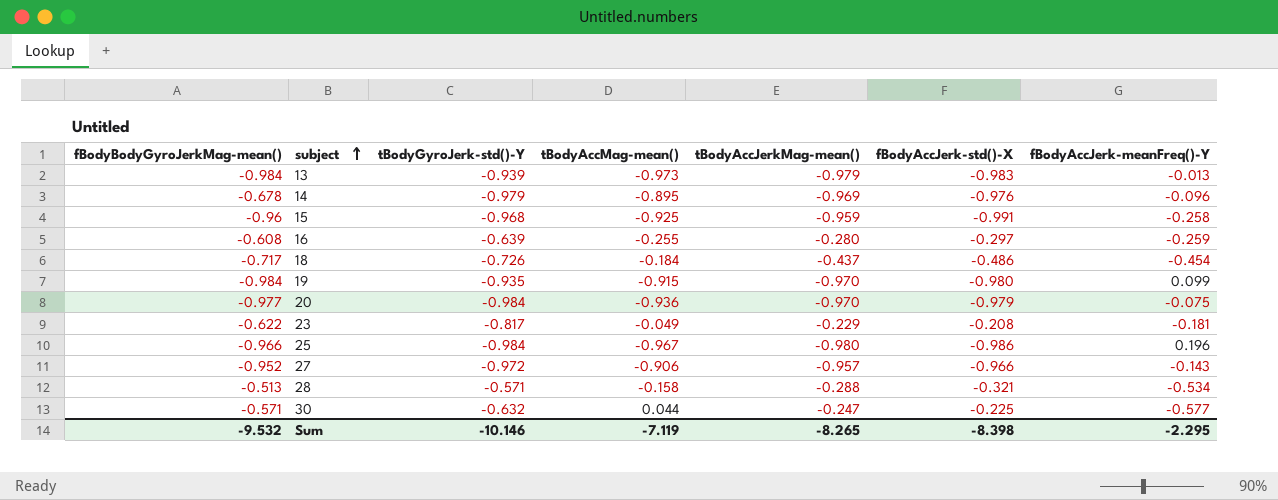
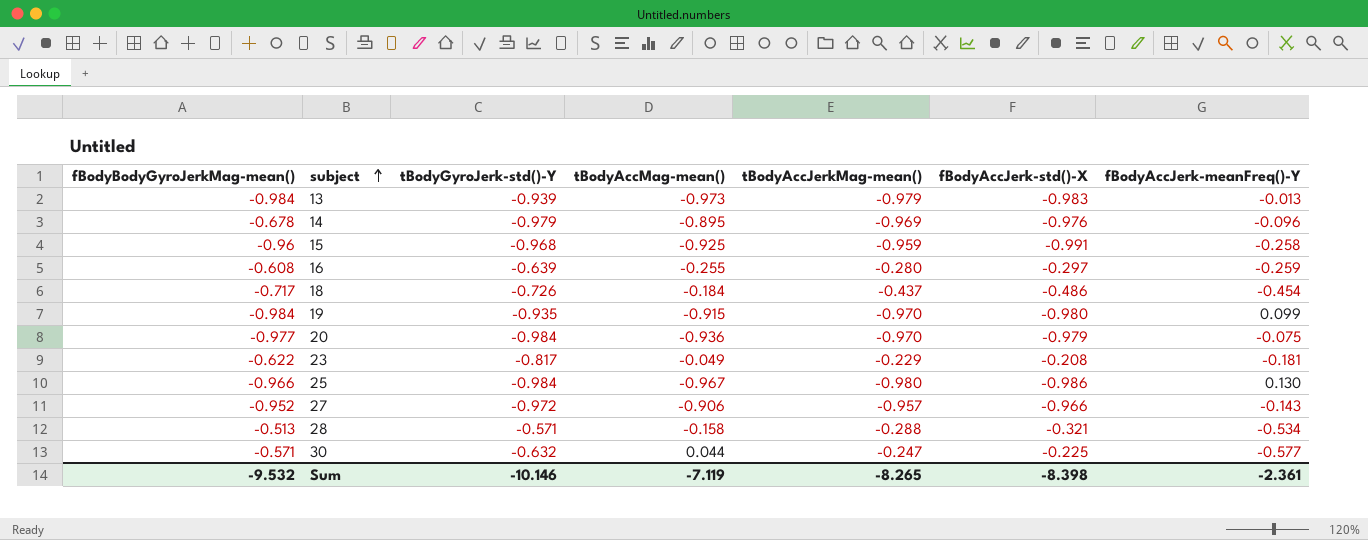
25 | fBodyAccJerk-meanFreq()-Y: 0.196 -> 0.130
Sum | fBodyAccJerk-meanFreq()-Y: -2.295 -> -2.361

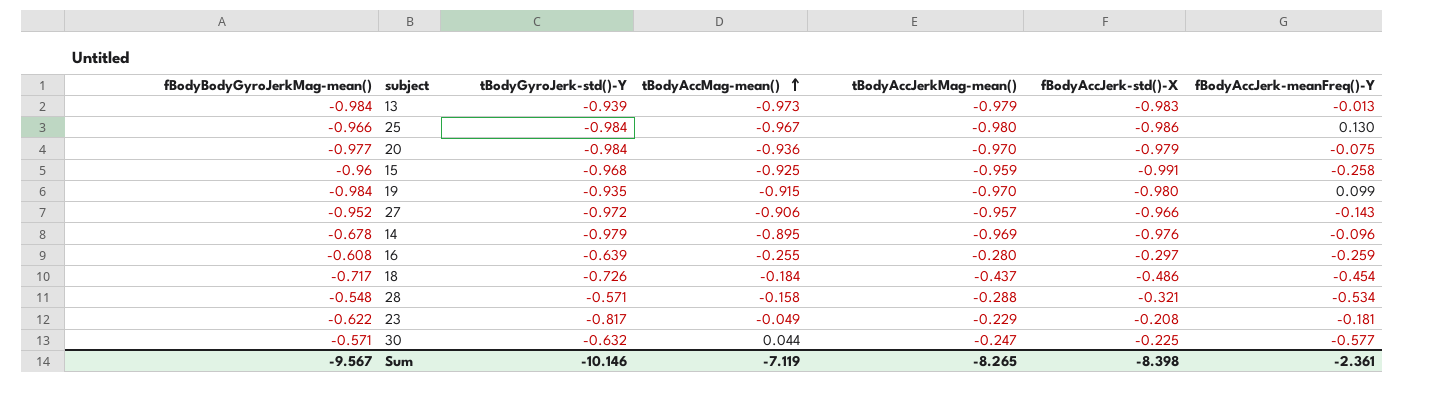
row order: subject ascending -> tBodyAccMag-mean() ascending
28 | fBodyBodyGyroJerkMag-mean(): -0.513 -> -0.548
Sum | fBodyBodyGyroJerkMag-mean(): -9.532 -> -9.567

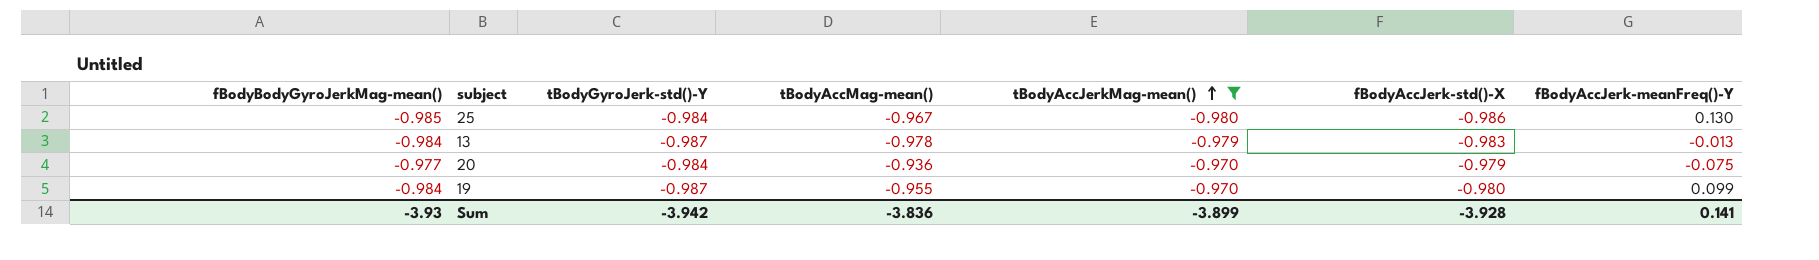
filter: none -> tBodyAccJerkMag-mean() <= -0.970
row order: tBodyAccMag-mean() ascending -> tBodyAccJerkMag-mean() ascending
25 | fBodyBodyGyroJerkMag-mean(): -0.966 -> -0.985
13 | tBodyGyroJerk-std()-Y: -0.939 -> -0.987
13 | tBodyAccMag-mean(): -0.973 -> -0.978
19 | tBodyGyroJerk-std()-Y: -0.935 -> -0.987
19 | tBodyAccMag-mean(): -0.915 -> -0.955
Sum | fBodyBodyGyroJerkMag-mean(): -9.567 -> -3.93
Sum | tBodyGyroJerk-std()-Y: -10.146 -> -3.942
Sum | tBodyAccMag-mean(): -7.119 -> -3.836
Sum | tBodyAccJerkMag-mean(): -8.265 -> -3.899
Sum | fBodyAccJerk-std()-X: -8.398 -> -3.928
Sum | fBodyAccJerk-meanFreq()-Y: -2.361 -> 0.141

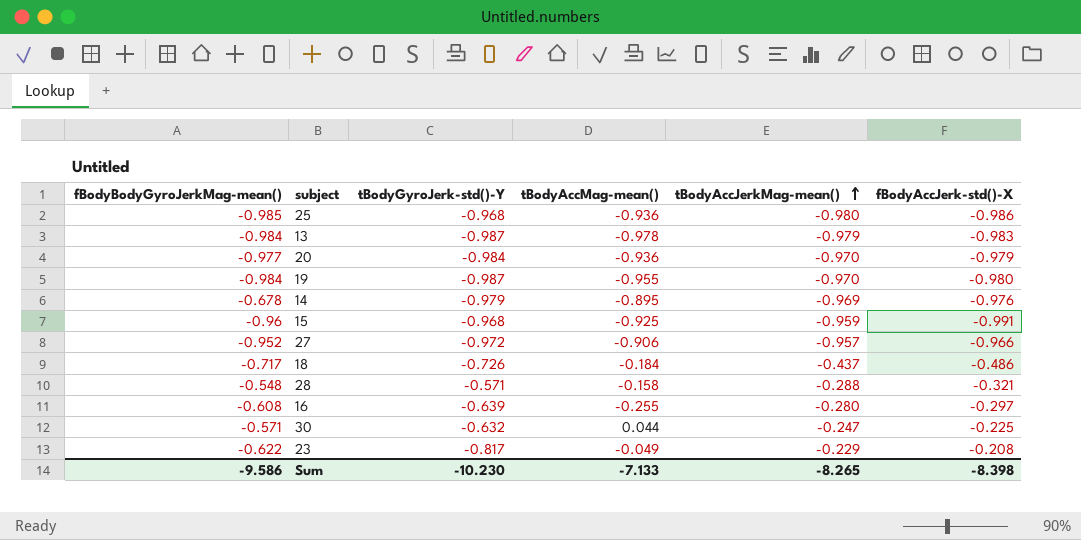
filter: tBodyAccJerkMag-mean() <= -0.970 -> none
column fBodyAccJerk-meanFreq()-Y | position: 7 -> none
25 | tBodyGyroJerk-std()-Y: -0.984 -> -0.968
25 | tBodyAccMag-mean(): -0.967 -> -0.936
Sum | fBodyBodyGyroJerkMag-mean(): -3.93 -> -9.586
Sum | tBodyGyroJerk-std()-Y: -3.942 -> -10.230
Sum | tBodyAccMag-mean(): -3.836 -> -7.133
Sum | tBodyAccJerkMag-mean(): -3.899 -> -8.265
Sum | fBodyAccJerk-std()-X: -3.928 -> -8.398

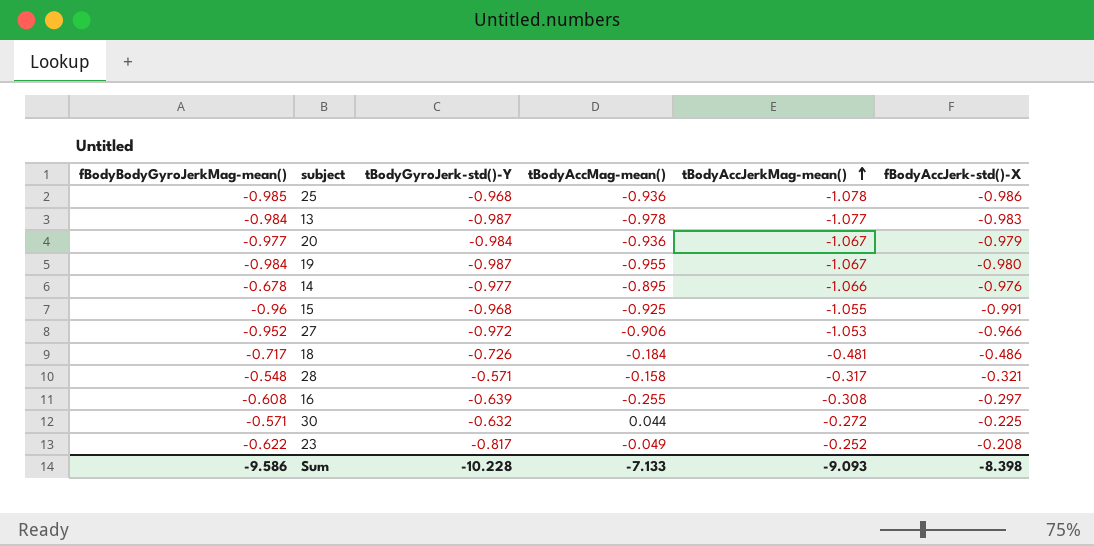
25 | tBodyAccJerkMag-mean(): -0.980 -> -1.078
13 | tBodyAccJerkMag-mean(): -0.979 -> -1.077
20 | tBodyAccJerkMag-mean(): -0.970 -> -1.067
19 | tBodyAccJerkMag-mean(): -0.970 -> -1.067
14 | tBodyGyroJerk-std()-Y: -0.979 -> -0.977
14 | tBodyAccJerkMag-mean(): -0.969 -> -1.066
15 | tBodyAccJerkMag-mean(): -0.959 -> -1.055
27 | tBodyAccJerkMag-mean(): -0.957 -> -1.053
18 | tBodyAccJerkMag-mean(): -0.437 -> -0.481
28 | tBodyAccJerkMag-mean(): -0.288 -> -0.317
16 | tBodyAccJerkMag-mean(): -0.280 -> -0.308
30 | tBodyAccJerkMag-mean(): -0.247 -> -0.272
23 | tBodyAccJerkMag-mean(): -0.229 -> -0.252
Sum | tBodyGyroJerk-std()-Y: -10.230 -> -10.228
Sum | tBodyAccJerkMag-mean(): -8.265 -> -9.093

